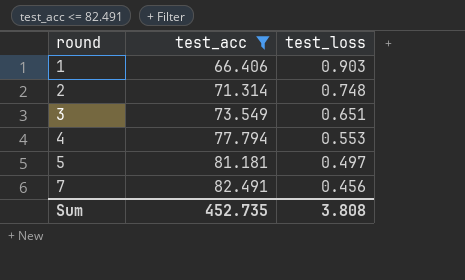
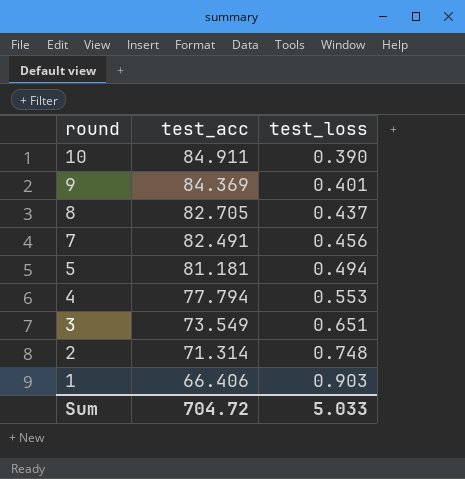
filter: test_acc <= 82.491 -> none
row order: round ascending -> round descending
5 | test_loss: 0.497 -> 0.494
Sum | test_acc: 452.735 -> 704.72
Sum | test_loss: 3.808 -> 5.033

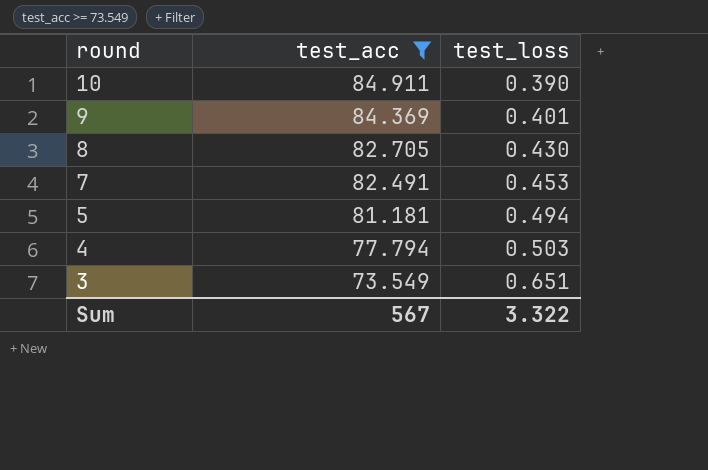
filter: none -> test_acc >= 73.549
8 | test_loss: 0.437 -> 0.430
7 | test_loss: 0.456 -> 0.453
4 | test_loss: 0.553 -> 0.503
Sum | test_acc: 704.72 -> 567
Sum | test_loss: 5.033 -> 3.322

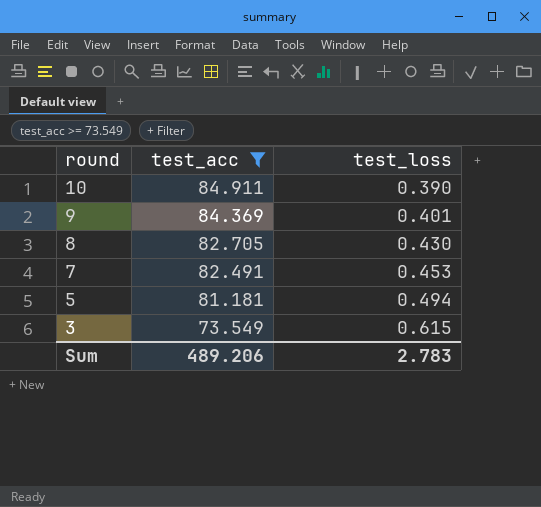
row 4: 77.794 | 0.503 -> none
3 | test_loss: 0.651 -> 0.615
Sum | test_acc: 567 -> 489.206
Sum | test_loss: 3.322 -> 2.783

